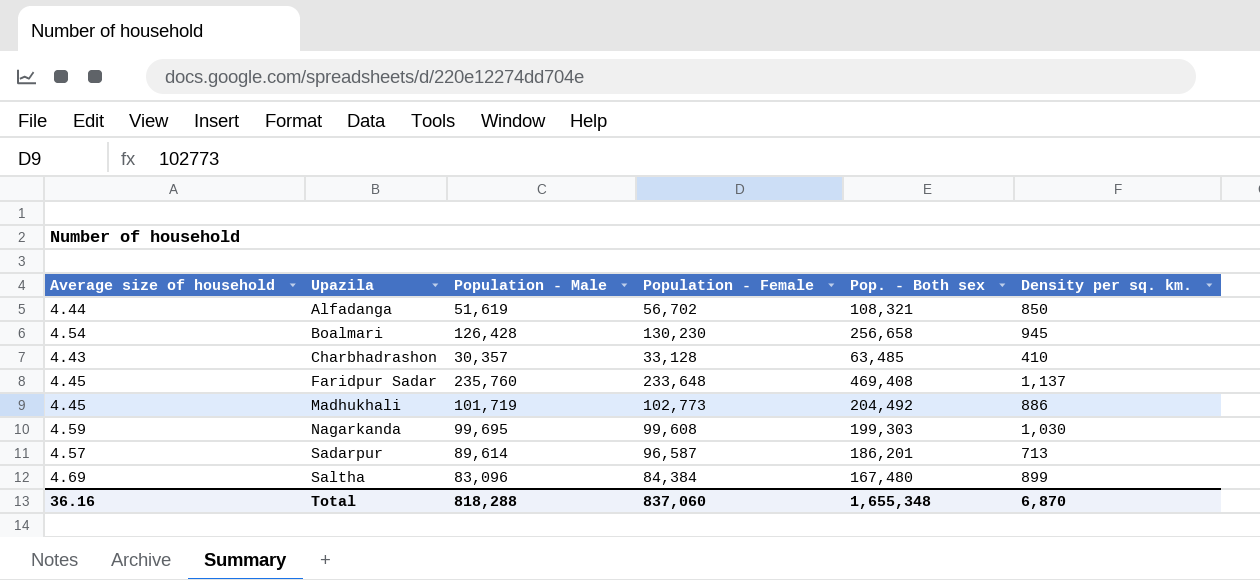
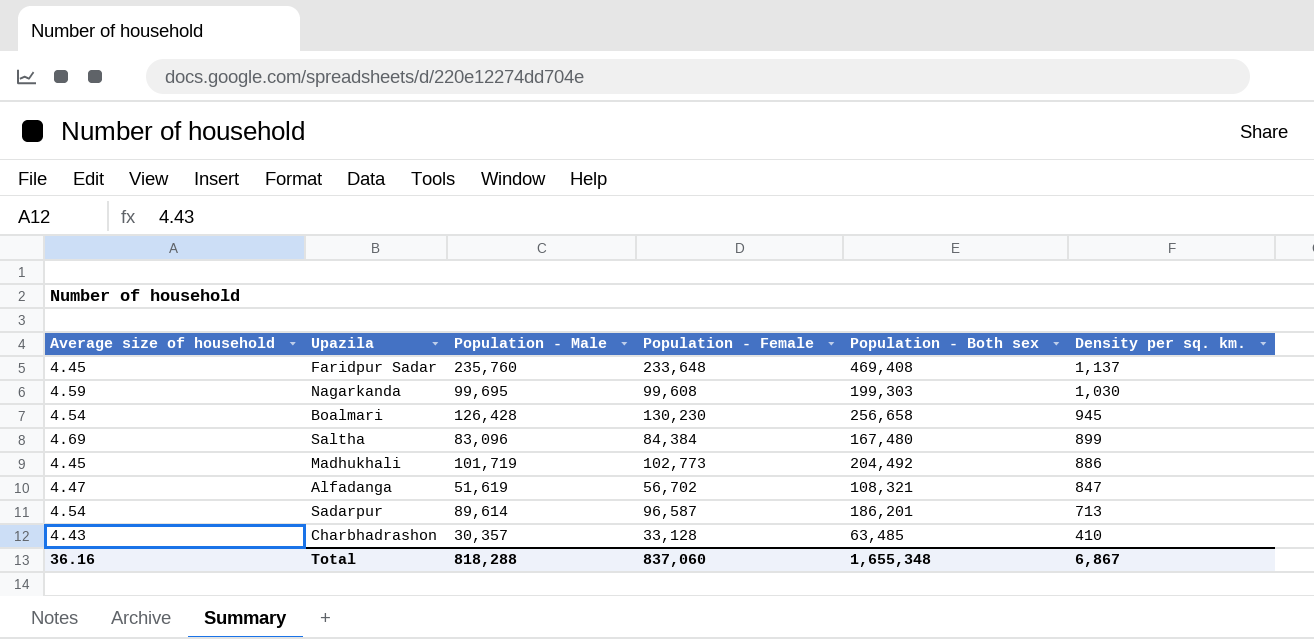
row order: Upazila ascending -> Density per sq. km. descending
column name: Pop. - Both sex -> Population - Both sex
Alfadanga | Average size of household: 4.44 -> 4.47
Alfadanga | Density per sq. km.: 850 -> 847
Sadarpur | Average size of household: 4.57 -> 4.54
Total | Density per sq. km.: 6,870 -> 6,867

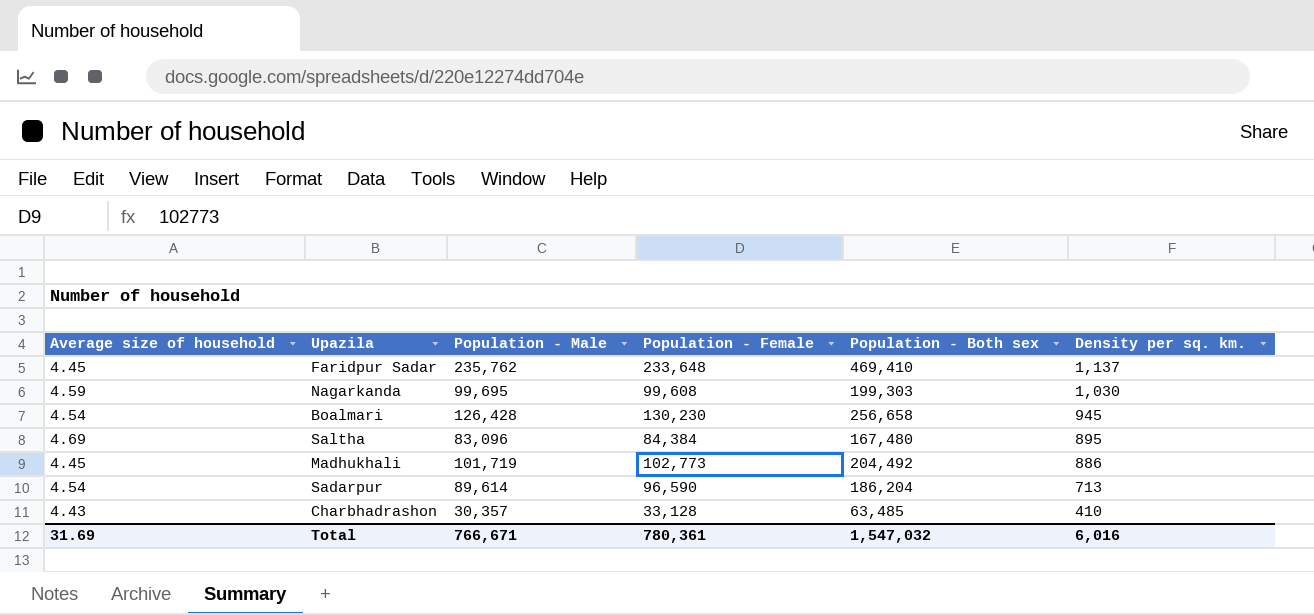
row Alfadanga: 4.47 | 51,619 | 56,702 | 108,321 | 847 -> none
Faridpur Sadar | Population - Male: 235,760 -> 235,762
Faridpur Sadar | Population - Both sex: 469,408 -> 469,410
Saltha | Density per sq. km.: 899 -> 895
Sadarpur | Population - Female: 96,587 -> 96,590
Sadarpur | Population - Both sex: 186,201 -> 186,204
Total | Average size of household: 36.16 -> 31.69
Total | Population - Male: 818,288 -> 766,671
Total | Population - Female: 837,060 -> 780,361
Total | Population - Both sex: 1,655,348 -> 1,547,032
Total | Density per sq. km.: 6,867 -> 6,016

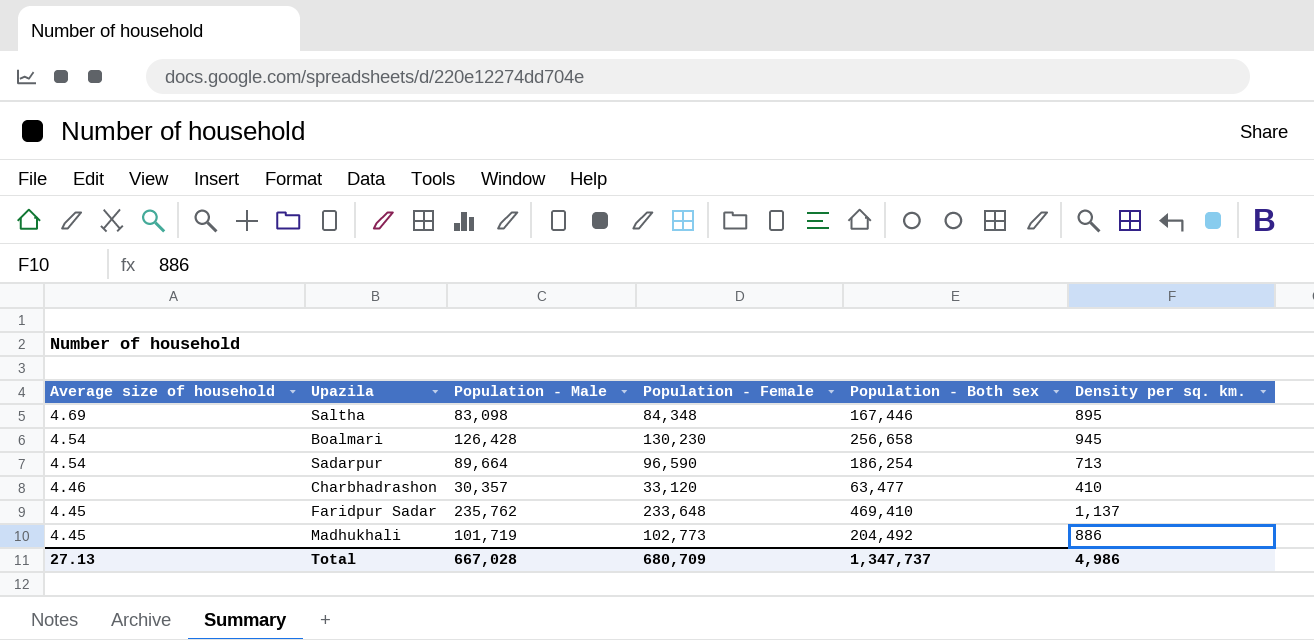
row order: Density per sq. km. descending -> Average size of household descending
row Nagarkanda: 4.59 | 99,695 | 99,608 | 199,303 | 1,030 -> none
Saltha | Population - Male: 83,096 -> 83,098
Saltha | Population - Female: 84,384 -> 84,348
Saltha | Population - Both sex: 167,480 -> 167,446
Sadarpur | Population - Male: 89,614 -> 89,664
Sadarpur | Population - Both sex: 186,204 -> 186,254
Charbhadrashon | Average size of household: 4.43 -> 4.46
Charbhadrashon | Population - Female: 33,128 -> 33,120
Charbhadrashon | Population - Both sex: 63,485 -> 63,477
Total | Average size of household: 31.69 -> 27.13
Total | Population - Male: 766,671 -> 667,028
Total | Population - Female: 780,361 -> 680,709
Total | Population - Both sex: 1,547,032 -> 1,347,737
Total | Density per sq. km.: 6,016 -> 4,986

